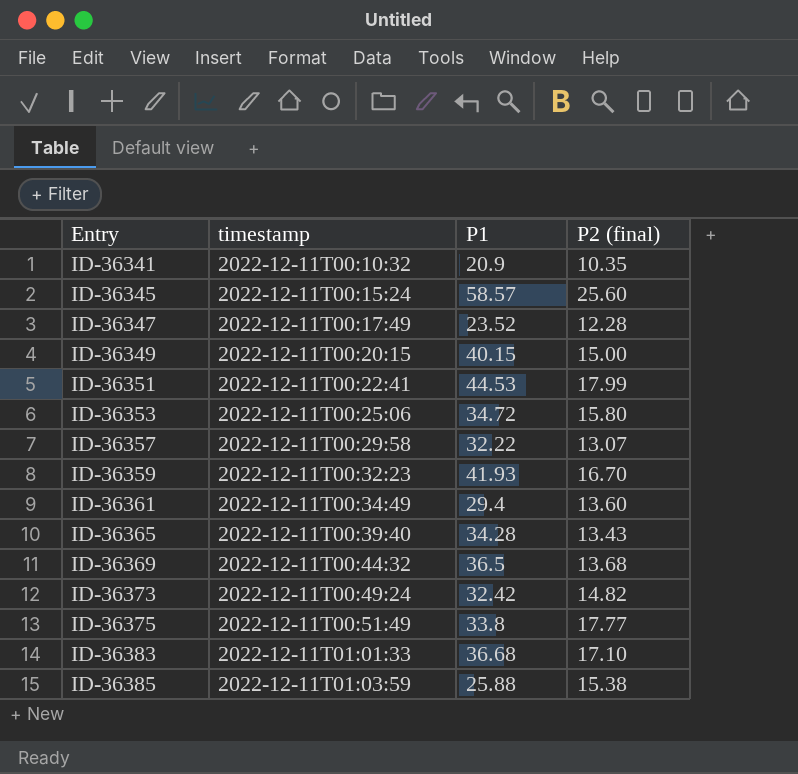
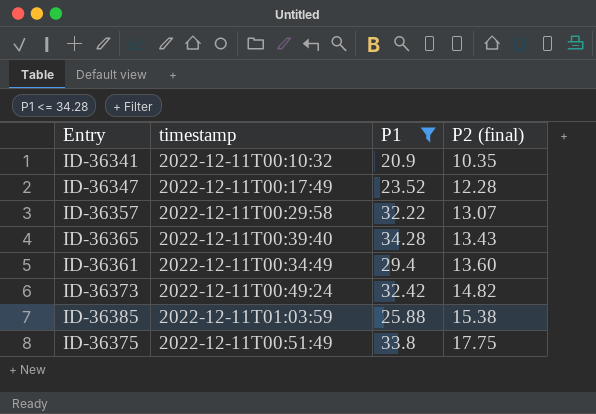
filter: none -> P1 <= 34.28
row order: Entry ascending -> P2 (final) ascending
ID-36375 | P2 (final): 17.77 -> 17.75

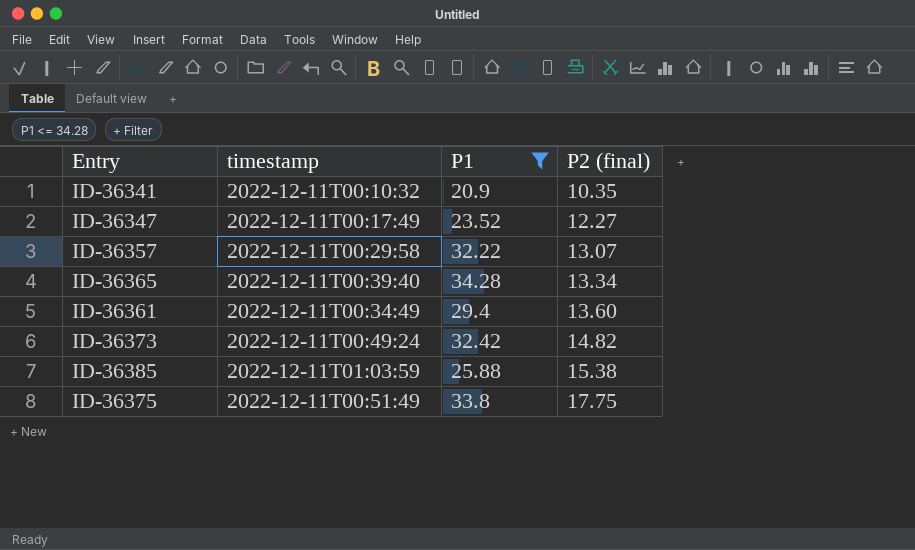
ID-36347 | P2 (final): 12.28 -> 12.27
ID-36365 | P2 (final): 13.43 -> 13.34

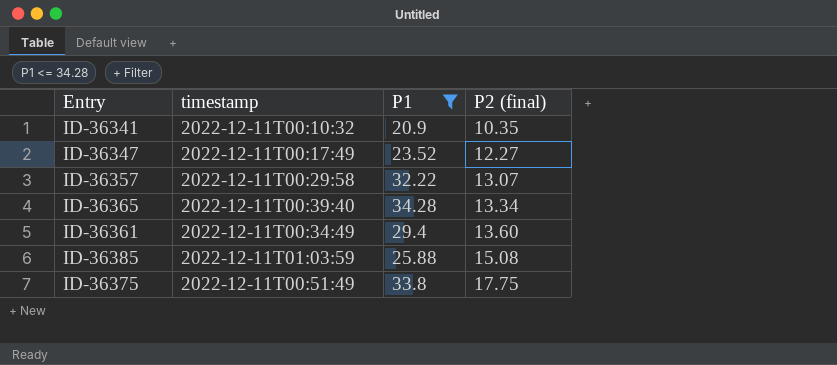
row ID-36373: 2022-12-11T00:49:24 | 32.42 | 14.82 -> none
ID-36385 | P2 (final): 15.38 -> 15.08

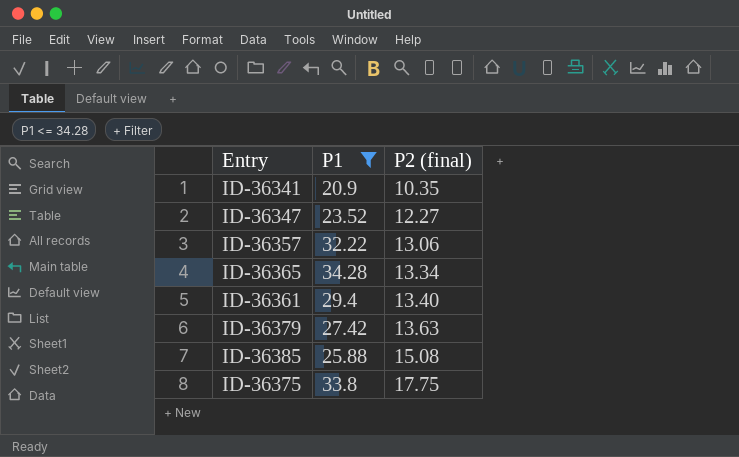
column timestamp | position: 2 -> none
ID-36357 | P2 (final): 13.07 -> 13.06
ID-36361 | P2 (final): 13.60 -> 13.40
row ID-36379: none -> 27.42 | 13.63

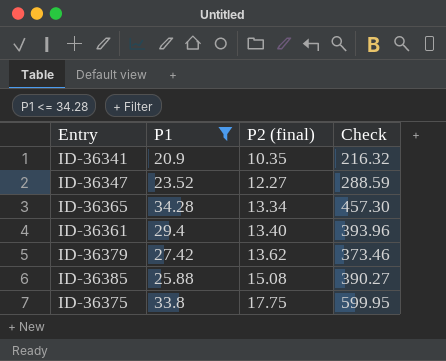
column Check | formula: none -> [P1] * [P2 (final)]
row ID-36357: 32.22 | 13.06 -> none
ID-36379 | P2 (final): 13.63 -> 13.62

